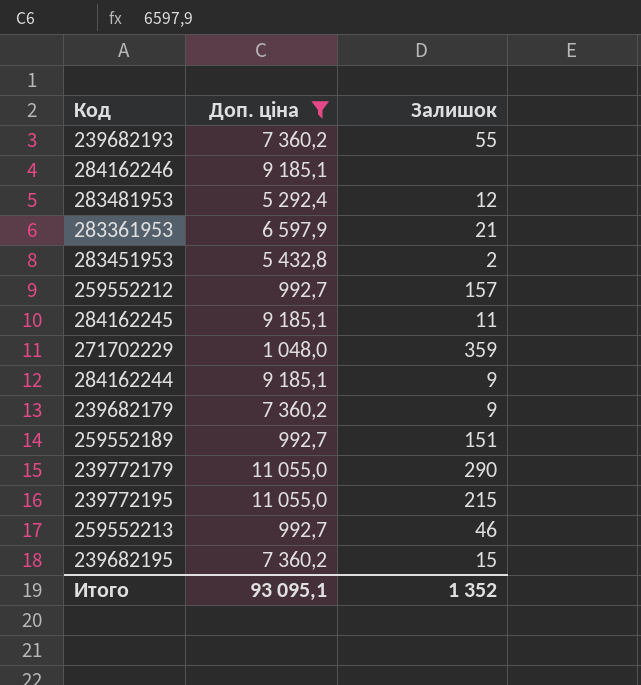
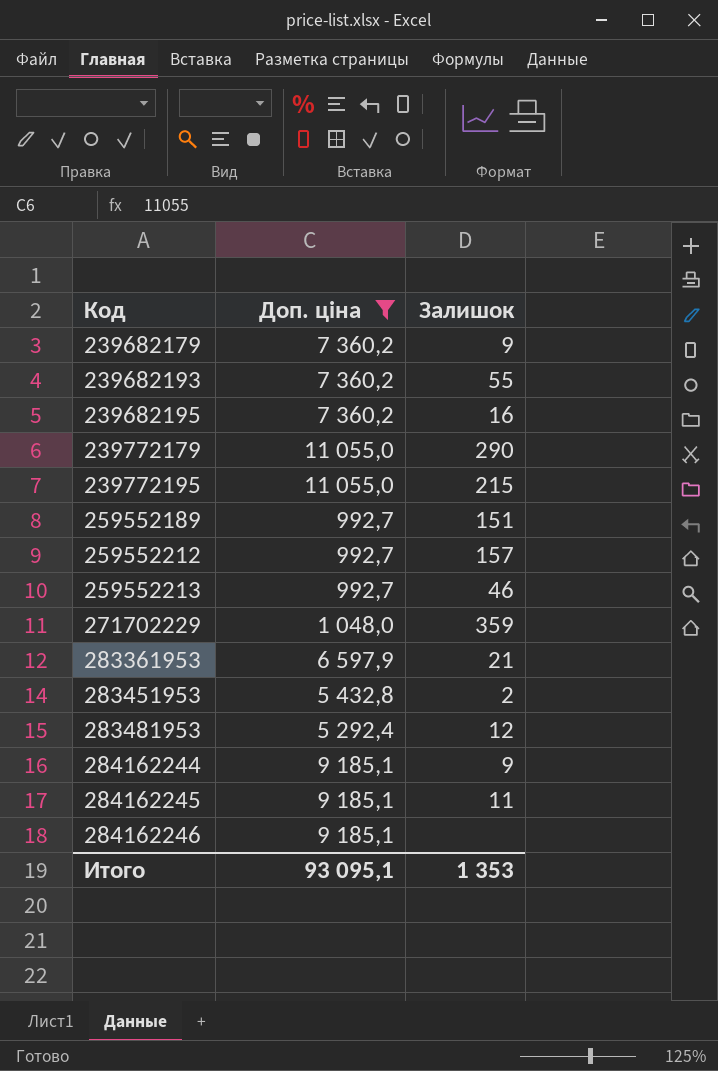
row order: none -> Код ascending
239682195 | Залишок: 15 -> 16
Итого | Залишок: 1 352 -> 1 353

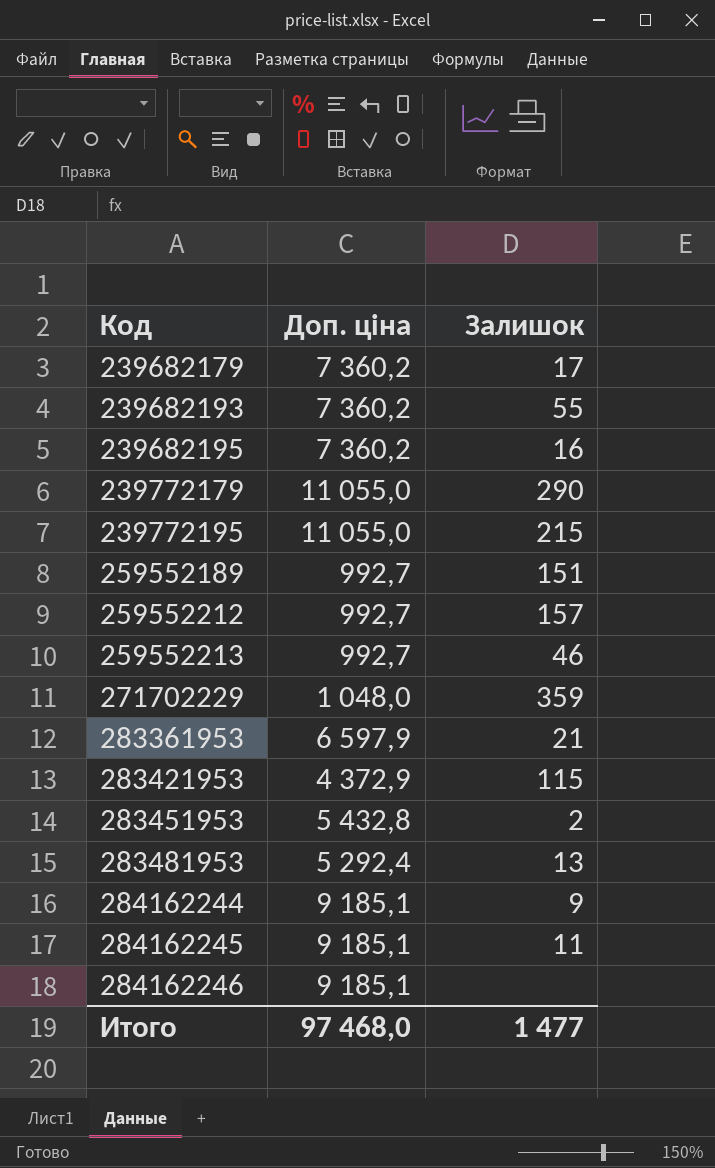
filter: Доп. ціна != 4 372,9 -> none
239682179 | Залишок: 9 -> 17
283481953 | Залишок: 12 -> 13
Итого | Доп. ціна: 93 095,1 -> 97 468,0
Итого | Залишок: 1 353 -> 1 477

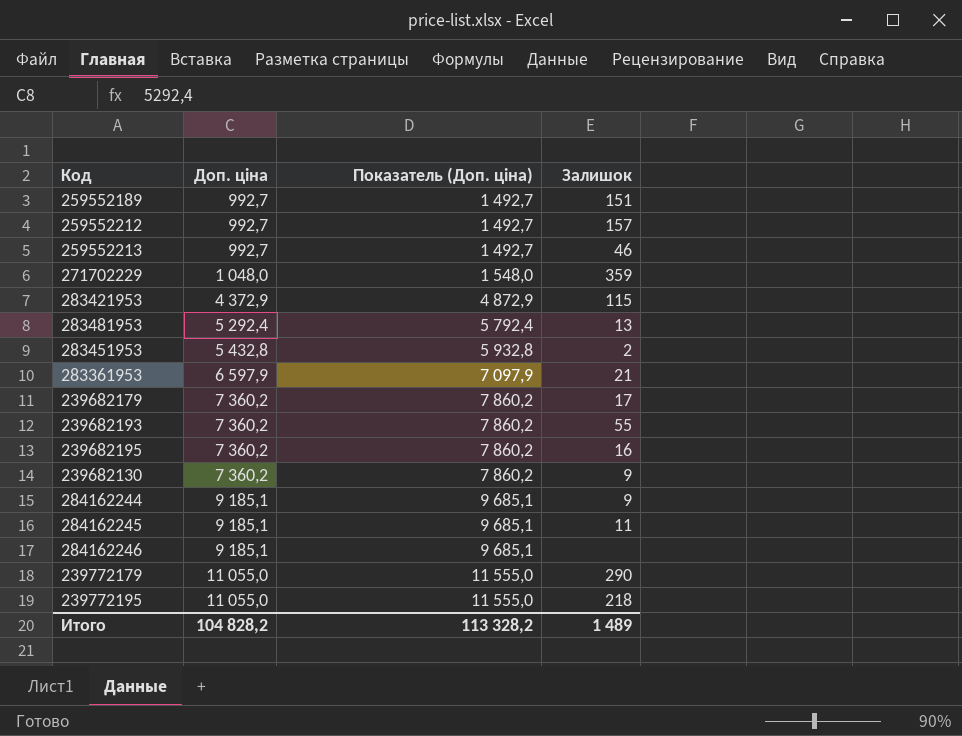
row order: Код ascending -> Доп. ціна ascending
column Показатель (Доп. ціна) | formula: none -> [Доп. ціна] + 500
row 239682130: none -> 7 360,2 | 7 860,2 | 9
239772195 | Залишок: 215 -> 218
Итого | Доп. ціна: 97 468,0 -> 104 828,2
Итого | Залишок: 1 477 -> 1 489

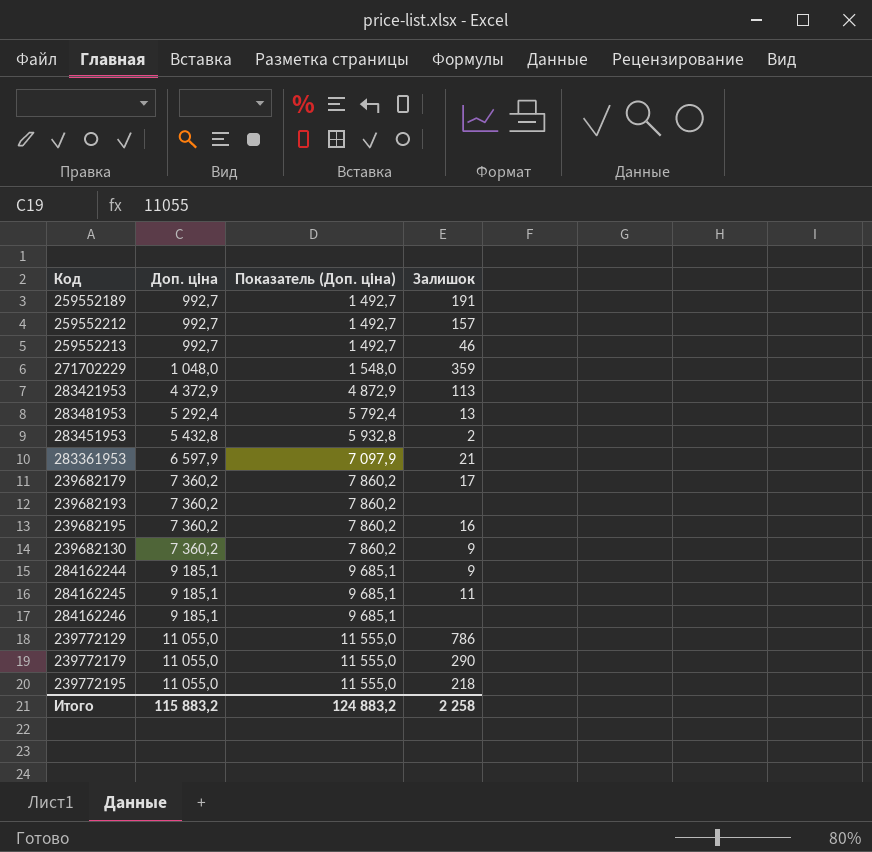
259552189 | Залишок: 151 -> 191
283421953 | Залишок: 115 -> 113
239682193 | Залишок: 55 -> none
row 239772129: none -> 11 055,0 | 11 555,0 | 786
Итого | Доп. ціна: 104 828,2 -> 115 883,2
Итого | Показатель (Доп. ціна): 113 328,2 -> 124 883,2
Итого | Залишок: 1 489 -> 2 258

